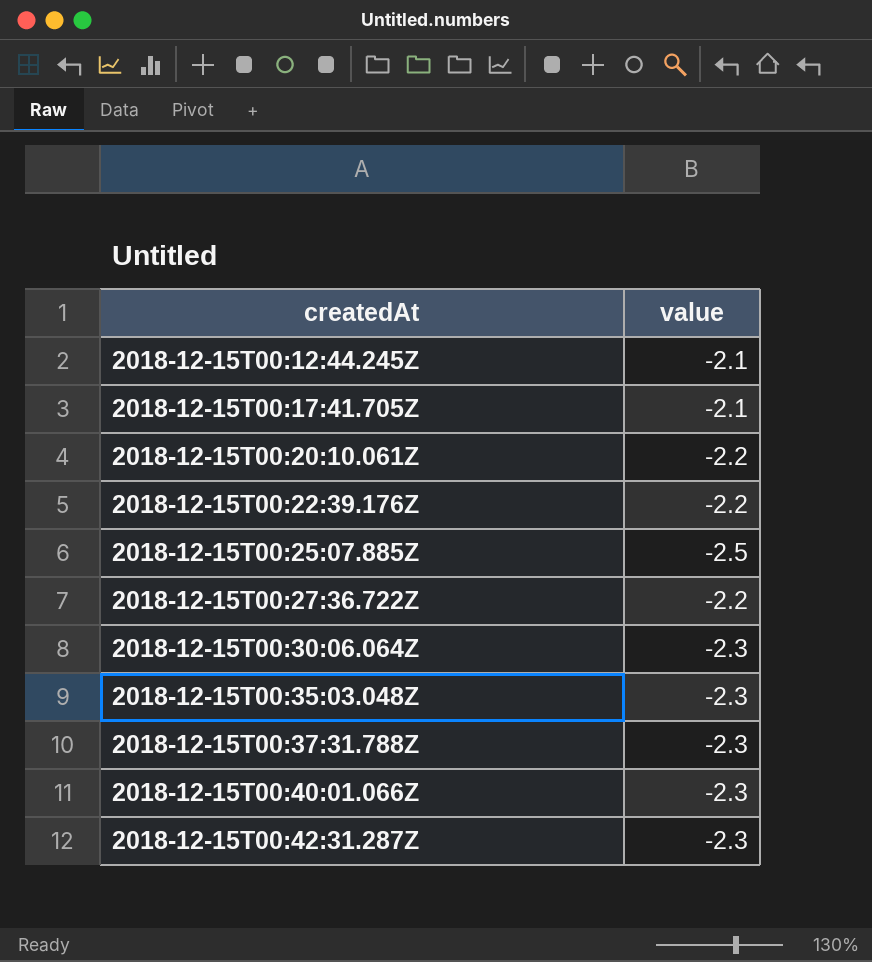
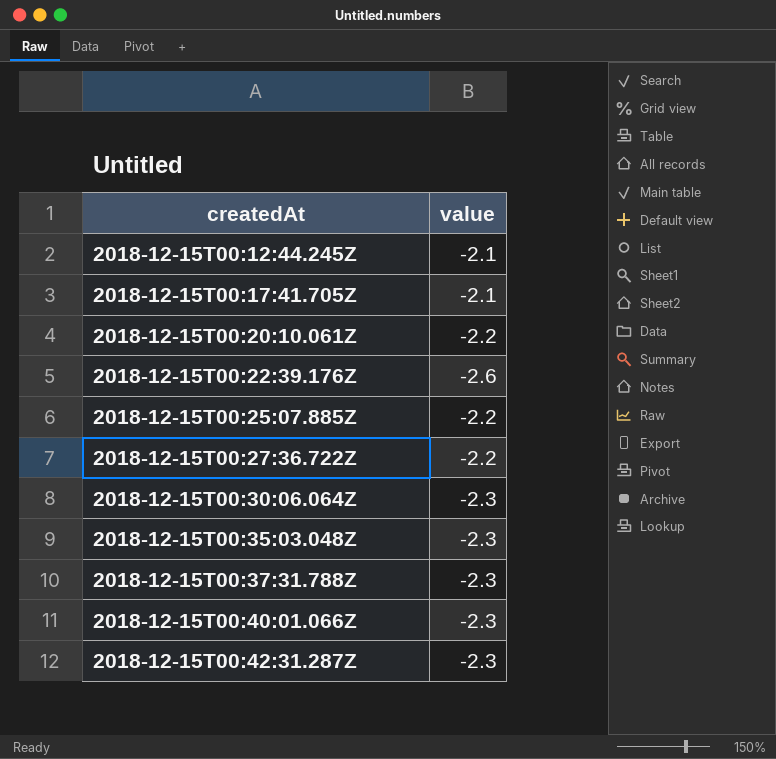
2018-12-15T00:22:39.176Z | value: -2.2 -> -2.6
2018-12-15T00:25:07.885Z | value: -2.5 -> -2.2

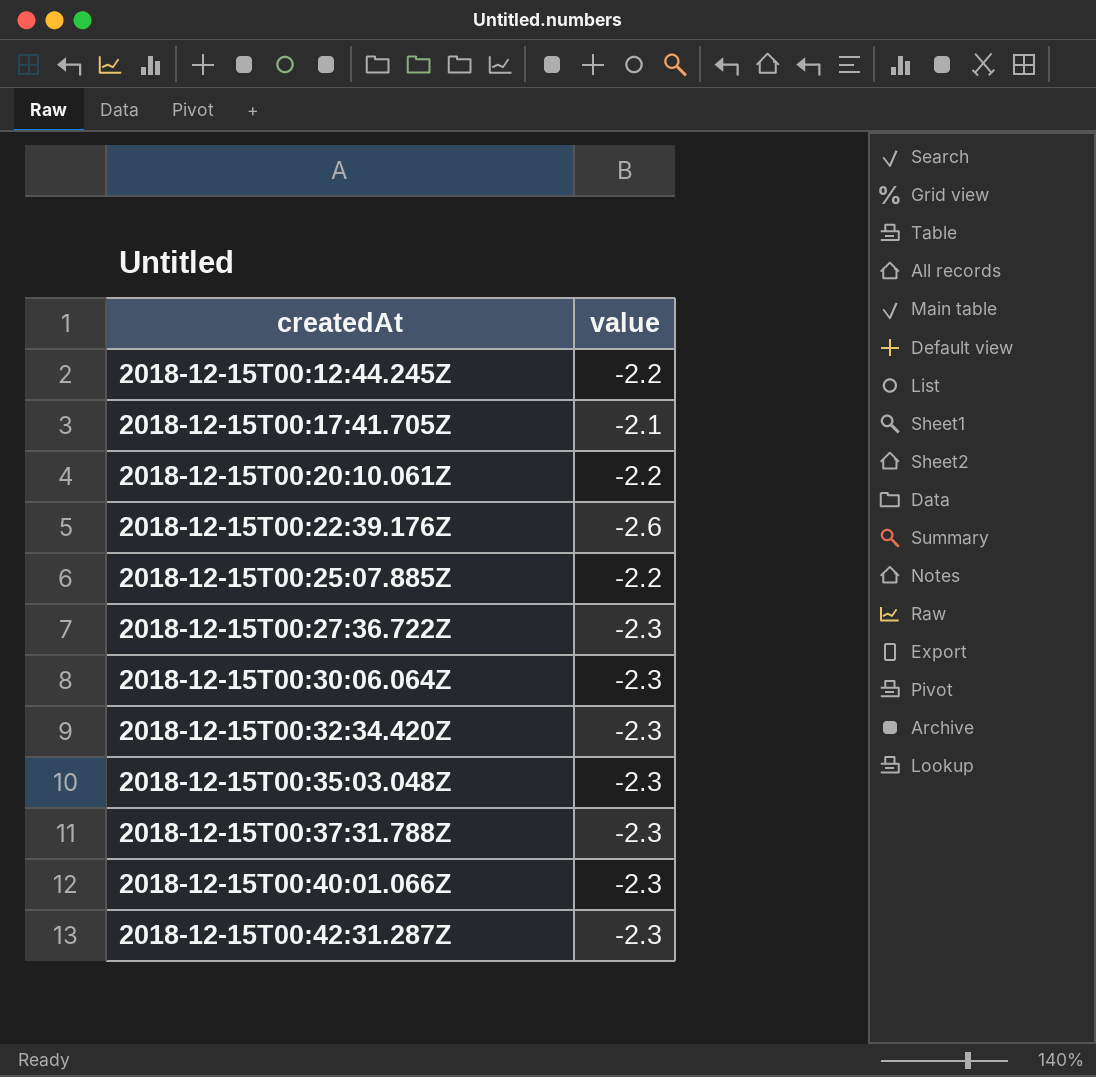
2018-12-15T00:12:44.245Z | value: -2.1 -> -2.2
2018-12-15T00:27:36.722Z | value: -2.2 -> -2.3
row 2018-12-15T00:32:34.420Z: none -> -2.3

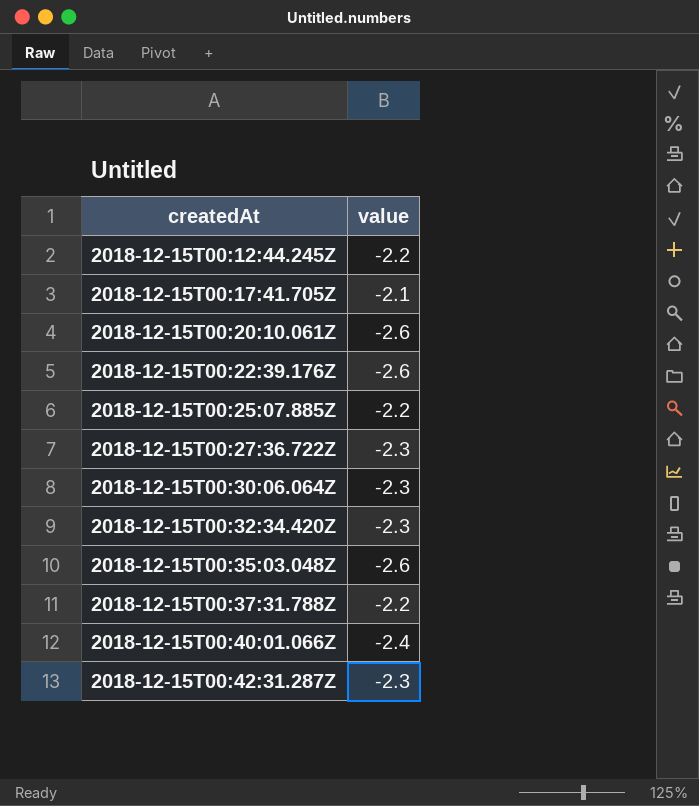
2018-12-15T00:20:10.061Z | value: -2.2 -> -2.6
2018-12-15T00:35:03.048Z | value: -2.3 -> -2.6
2018-12-15T00:37:31.788Z | value: -2.3 -> -2.2
2018-12-15T00:40:01.066Z | value: -2.3 -> -2.4

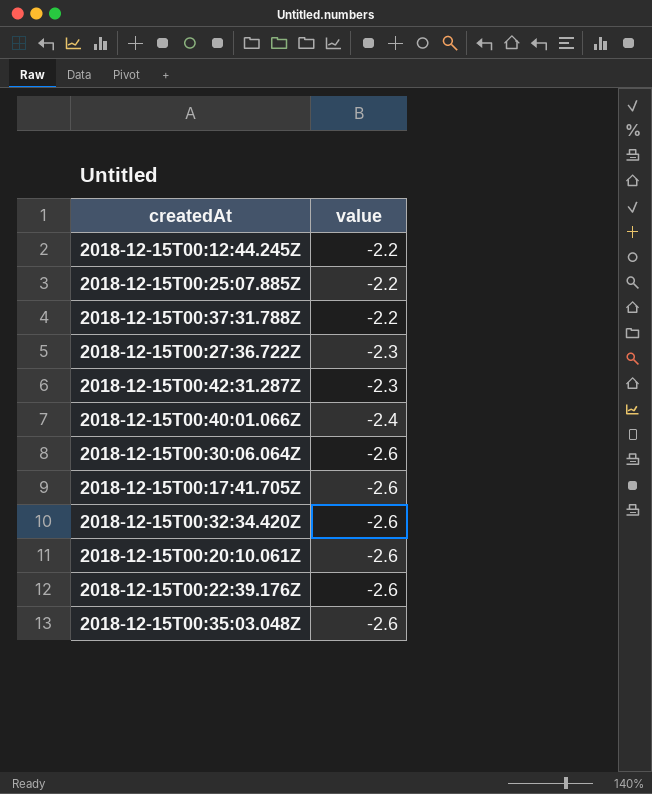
row order: createdAt ascending -> value descending
2018-12-15T00:30:06.064Z | value: -2.3 -> -2.6
2018-12-15T00:17:41.705Z | value: -2.1 -> -2.6
2018-12-15T00:32:34.420Z | value: -2.3 -> -2.6

